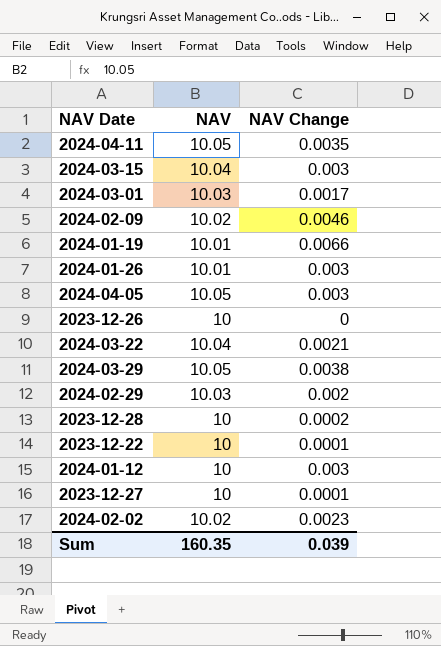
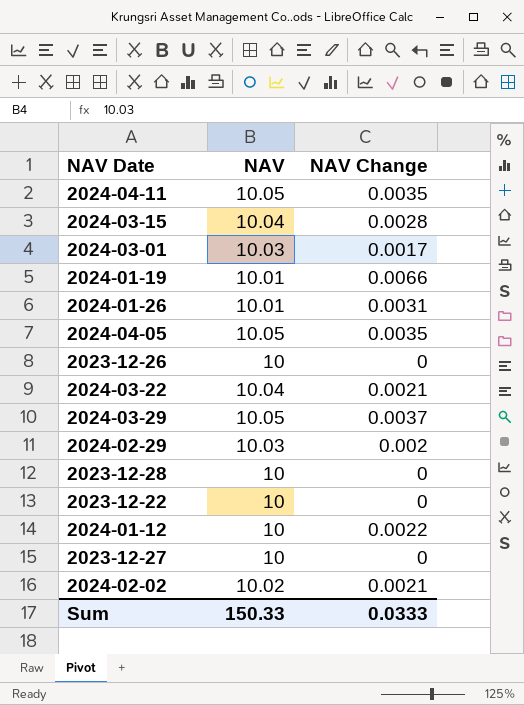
row 2024-02-09: 10.02 | 0.0046 -> none
2024-03-15 | NAV Change: 0.003 -> 0.0028
2024-01-26 | NAV Change: 0.003 -> 0.0031
2024-04-05 | NAV Change: 0.003 -> 0.0035
2024-03-29 | NAV Change: 0.0038 -> 0.0037
2023-12-28 | NAV Change: 0.0002 -> 0
2023-12-22 | NAV Change: 0.0001 -> 0
2024-01-12 | NAV Change: 0.003 -> 0.0022
2023-12-27 | NAV Change: 0.0001 -> 0
2024-02-02 | NAV Change: 0.0023 -> 0.0021
Sum | NAV: 160.35 -> 150.33
Sum | NAV Change: 0.039 -> 0.0333

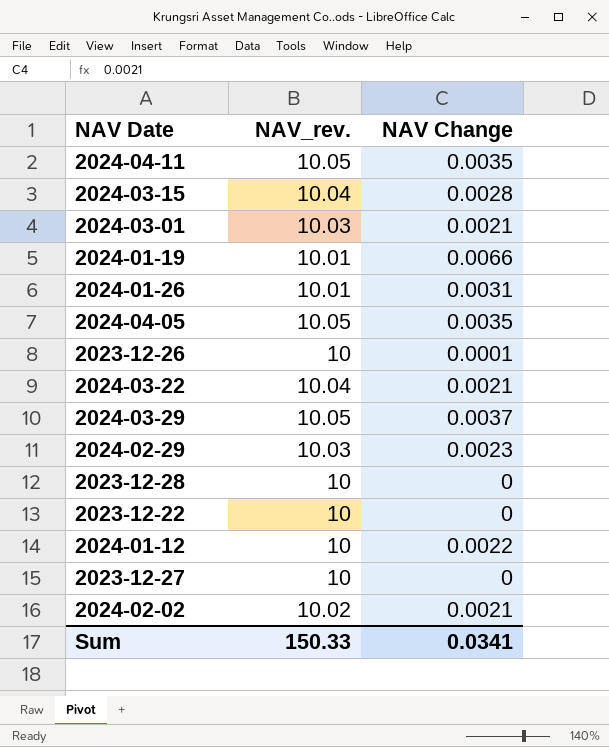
column name: NAV -> NAV_rev.
2024-03-01 | NAV Change: 0.0017 -> 0.0021
2023-12-26 | NAV Change: 0 -> 0.0001
2024-02-29 | NAV Change: 0.002 -> 0.0023
Sum | NAV Change: 0.0333 -> 0.0341

